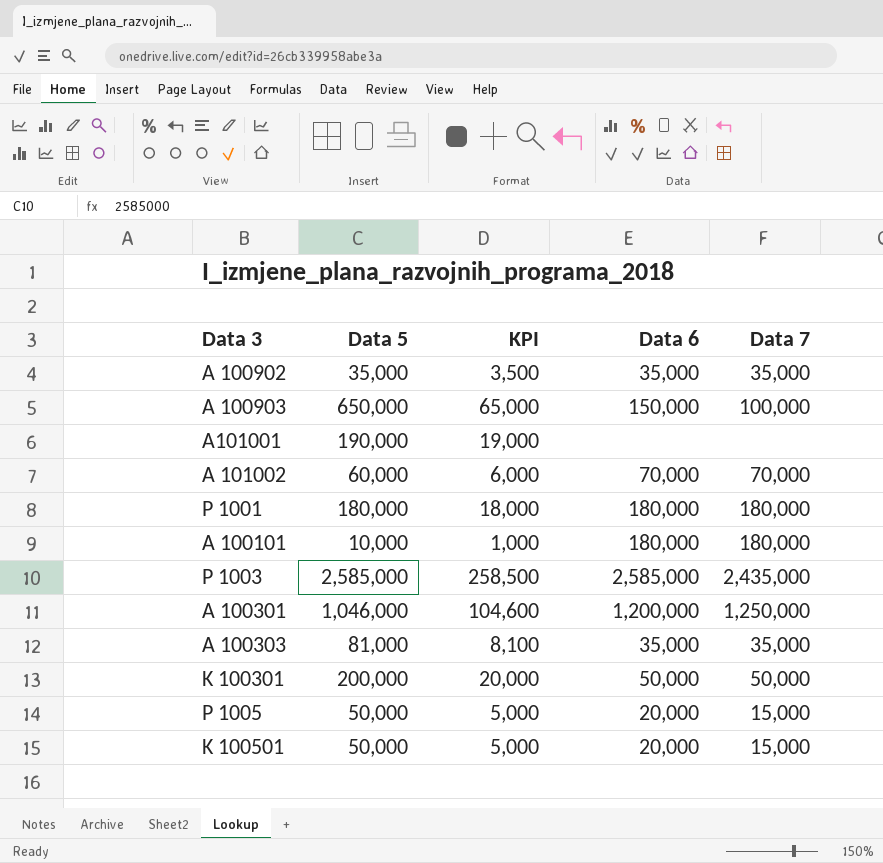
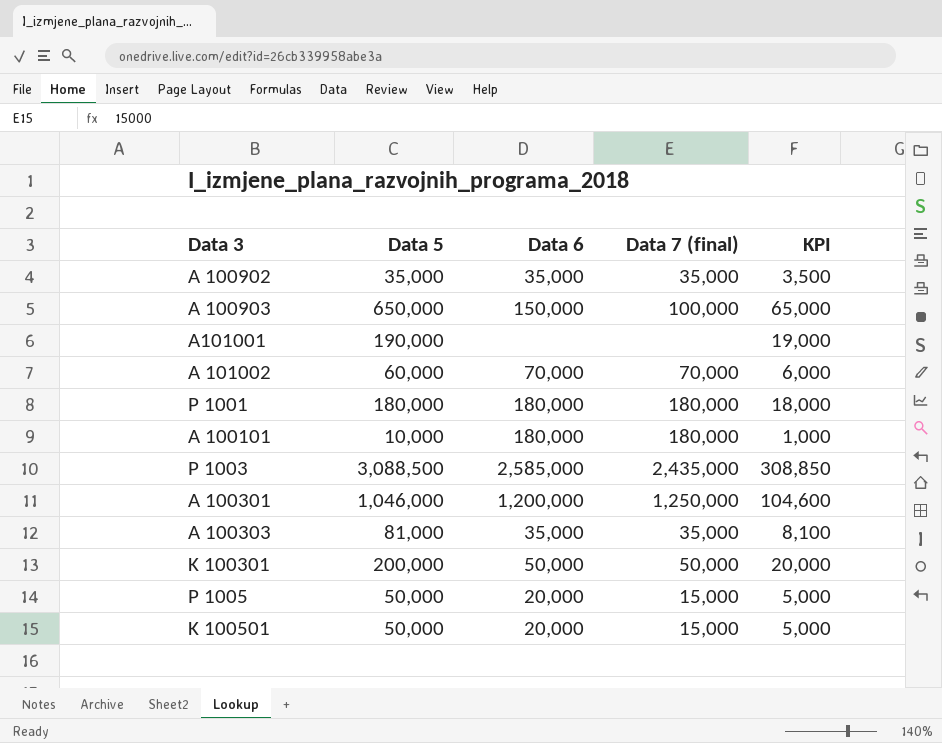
column name: Data 7 -> Data 7 (final)
column KPI | position: 3 -> 5
P 1003 | Data 5: 2,585,000 -> 3,088,500
P 1003 | KPI: 258,500 -> 308,850

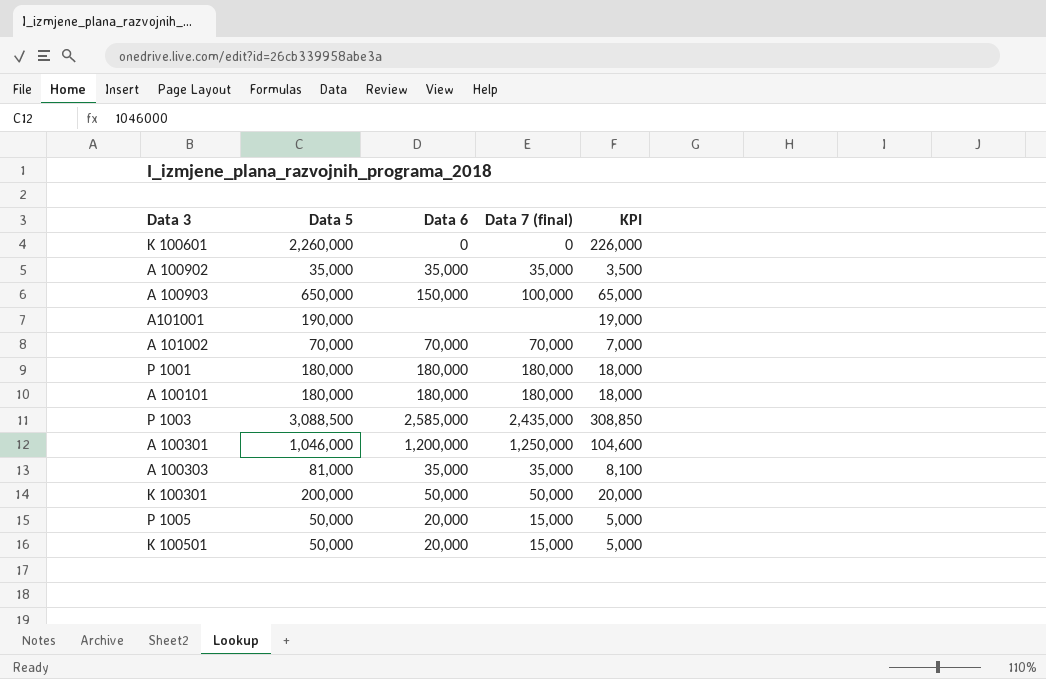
row K 100601: none -> 2,260,000 | 0 | 0 | 226,000
A 101002 | Data 5: 60,000 -> 70,000
A 101002 | KPI: 6,000 -> 7,000
A 100101 | Data 5: 10,000 -> 180,000
A 100101 | KPI: 1,000 -> 18,000

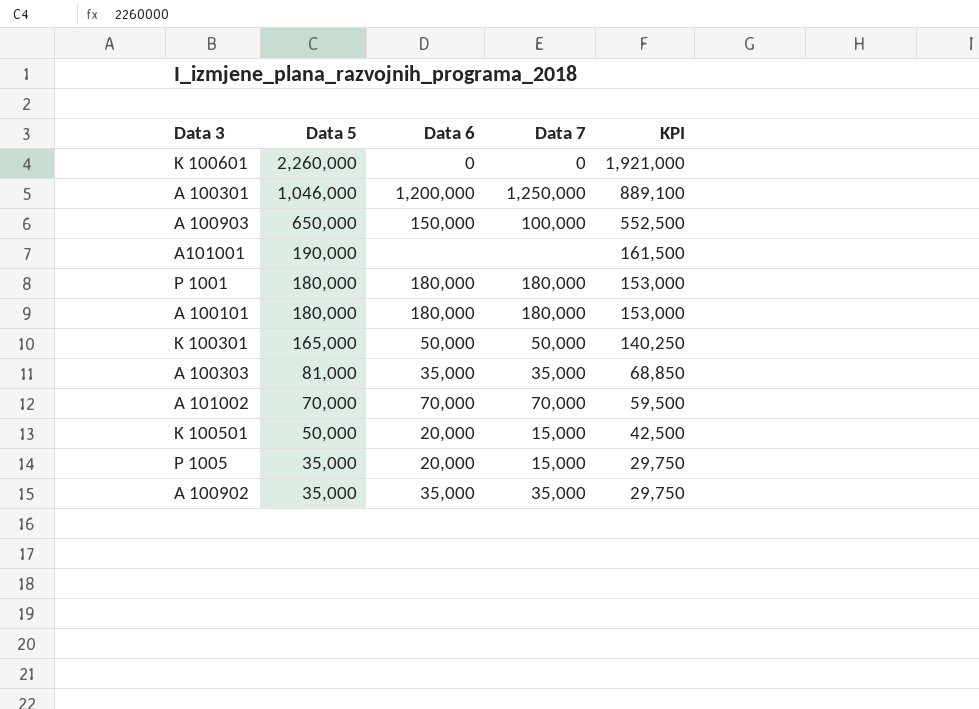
row order: none -> Data 5 descending
column name: Data 7 (final) -> Data 7
column KPI | formula: [Data 5] * 0.1 -> [Data 5] * 0.85
row P 1003: 3,088,500 | 2,585,000 | 2,435,000 | 308,850 -> none
K 100301 | Data 5: 200,000 -> 165,000
P 1005 | Data 5: 50,000 -> 35,000

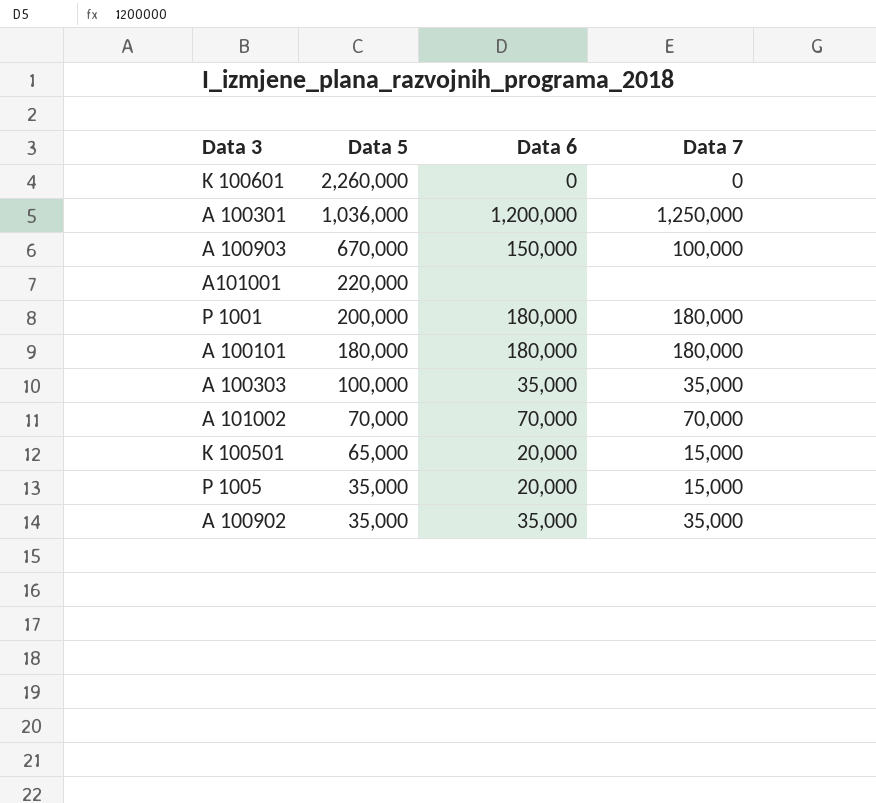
column KPI | formula: [Data 5] * 0.85 -> none
row K 100301: 165,000 | 50,000 | 50,000 | 140,250 -> none
A 100301 | Data 5: 1,046,000 -> 1,036,000
A 100903 | Data 5: 650,000 -> 670,000
A101001 | Data 5: 190,000 -> 220,000
P 1001 | Data 5: 180,000 -> 200,000
A 100303 | Data 5: 81,000 -> 100,000
K 100501 | Data 5: 50,000 -> 65,000

